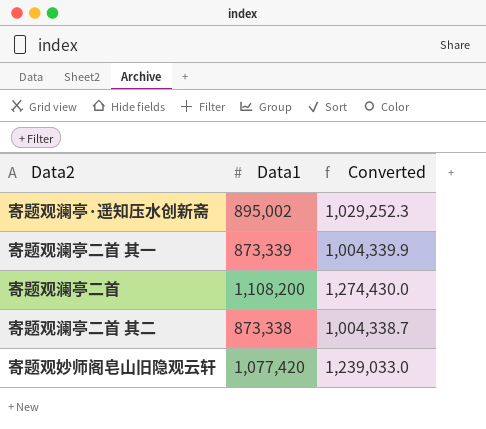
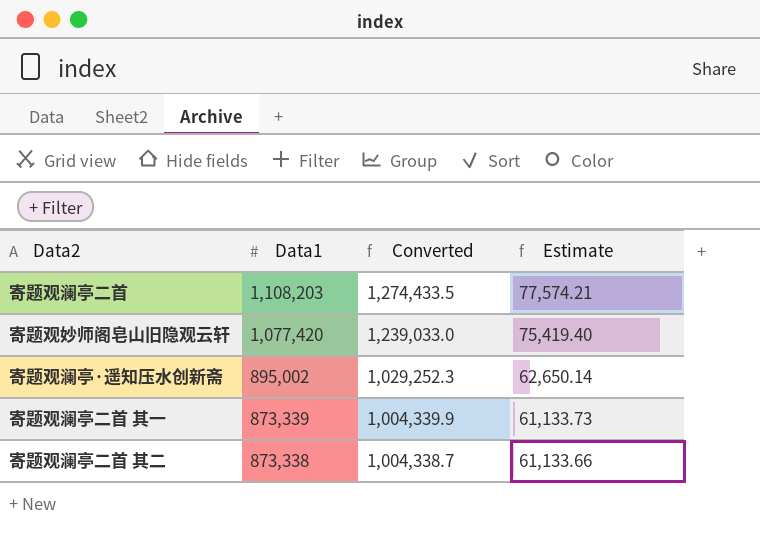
row order: none -> Data1 descending
column Estimate | formula: none -> [Data1] * 0.07
寄题观澜亭二首 | Data1: 1,108,200 -> 1,108,203
寄题观澜亭二首 | Converted: 1,274,430.0 -> 1,274,433.5

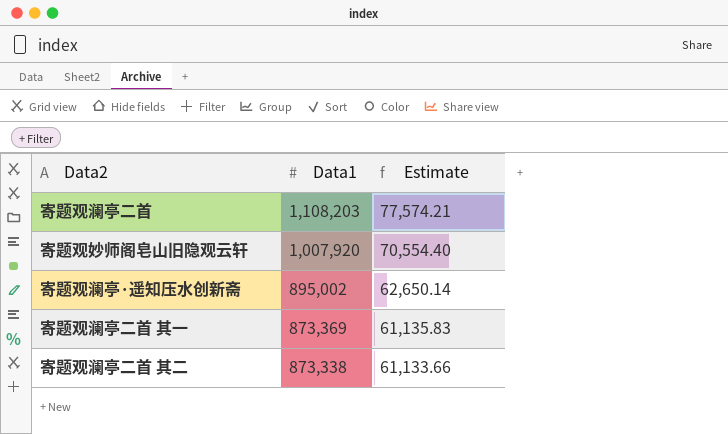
column Converted | formula: [Data1] * 1.15 -> none
寄题观妙师阁皂山旧隐观云轩 | Data1: 1,077,420 -> 1,007,920
寄题观妙师阁皂山旧隐观云轩 | Estimate: 75,419.40 -> 70,554.40
寄题观澜亭二首 其一 | Data1: 873,339 -> 873,369
寄题观澜亭二首 其一 | Estimate: 61,133.73 -> 61,135.83

